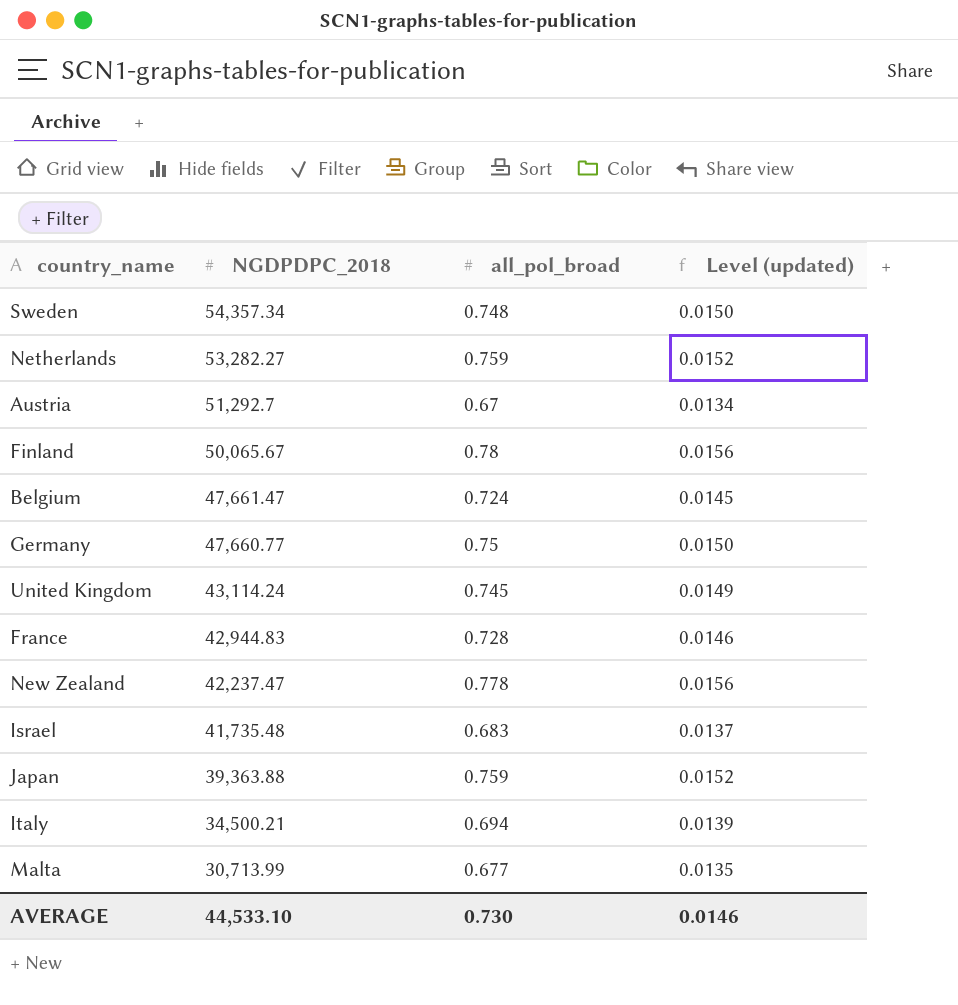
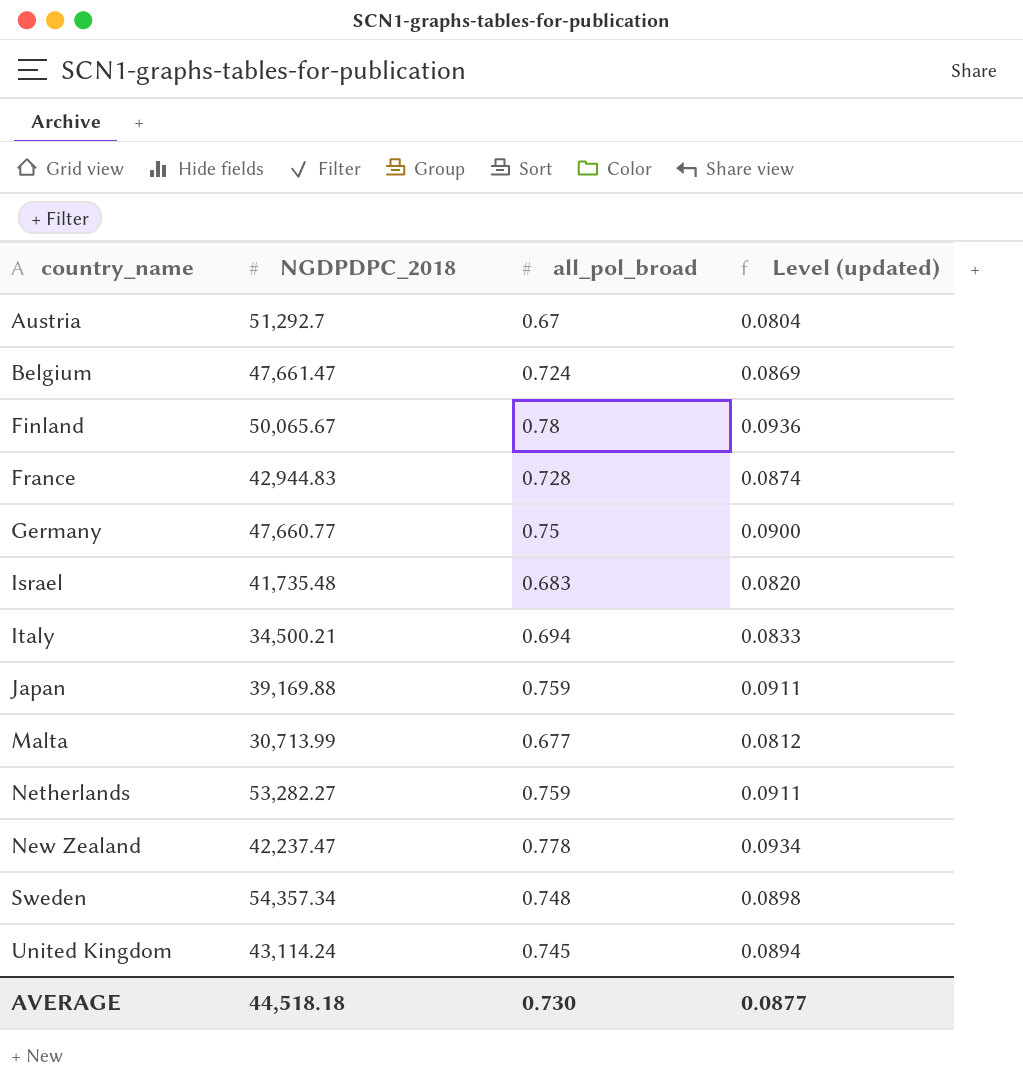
row order: NGDPDPC_2018 descending -> country_name ascending
column Level (updated) | formula: [all_pol_broad] * 0.02 -> [all_pol_broad] * 0.12
Japan | NGDPDPC_2018: 39,363.88 -> 39,169.88
AVERAGE | NGDPDPC_2018: 44,533.10 -> 44,518.18
AVERAGE | Level (updated): 0.0146 -> 0.0877

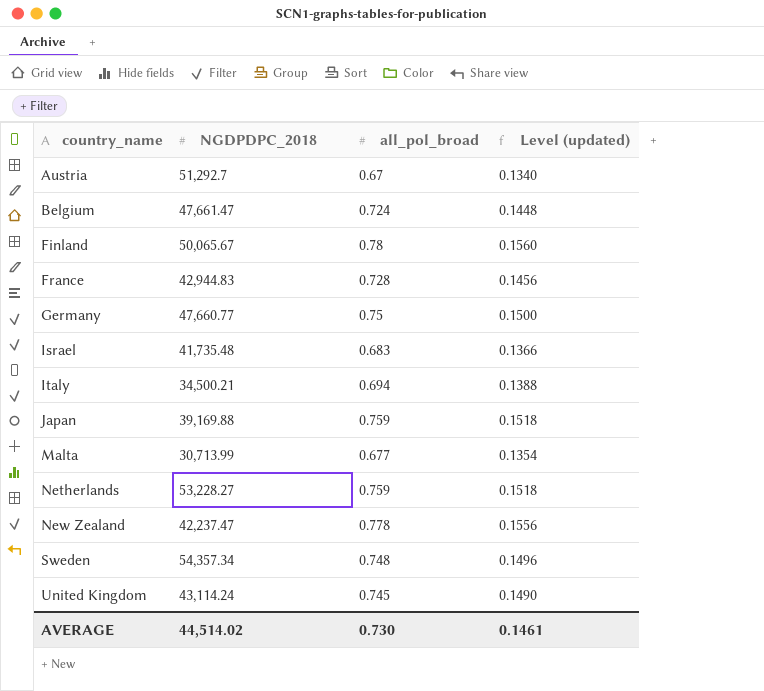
column Level (updated) | formula: [all_pol_broad] * 0.12 -> [all_pol_broad] * 0.2
Netherlands | NGDPDPC_2018: 53,282.27 -> 53,228.27
AVERAGE | NGDPDPC_2018: 44,518.18 -> 44,514.02
AVERAGE | Level (updated): 0.0877 -> 0.1461

